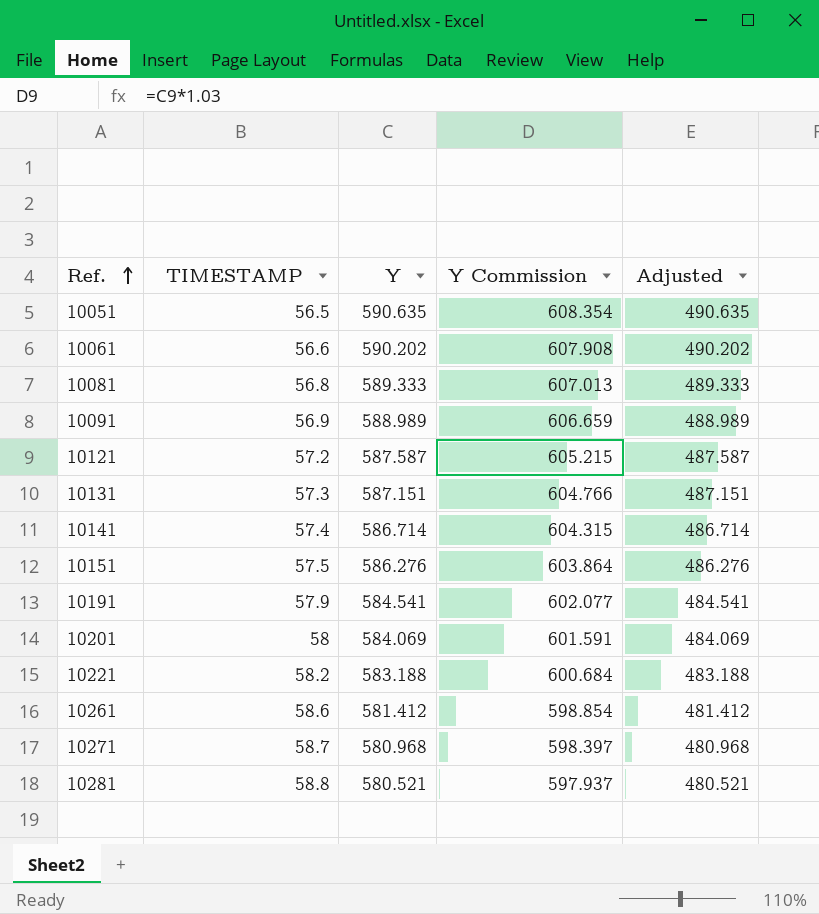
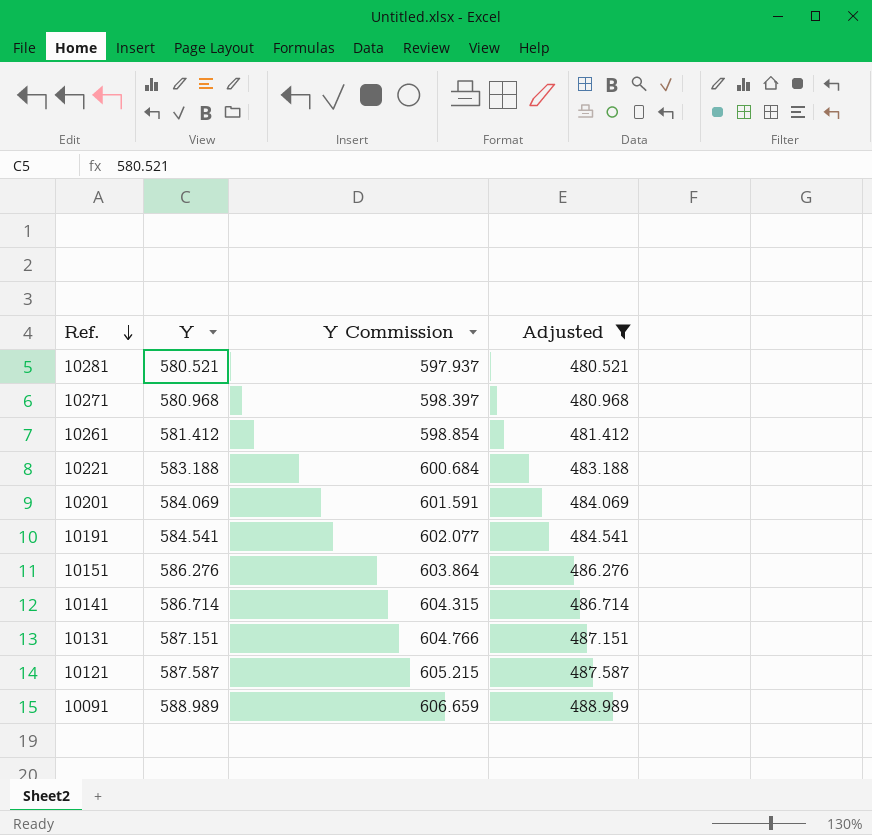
filter: none -> Adjusted <= 488.989
row order: Ref. ascending -> Ref. descending
column TIMESTAMP | position: 2 -> none

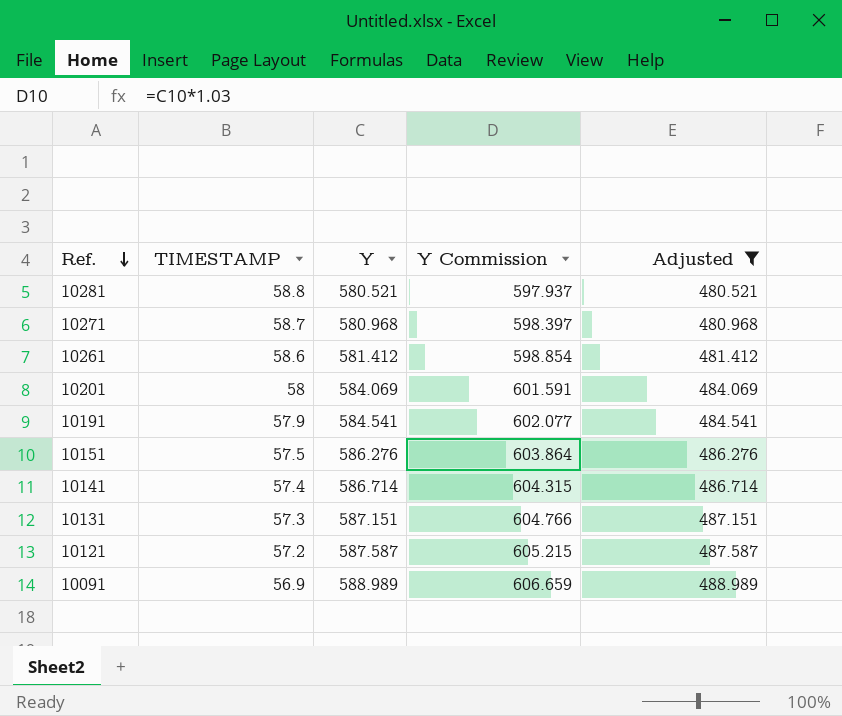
column TIMESTAMP | position: none -> 2
row 10221: 583.188 | 600.684 | 483.188 -> none

